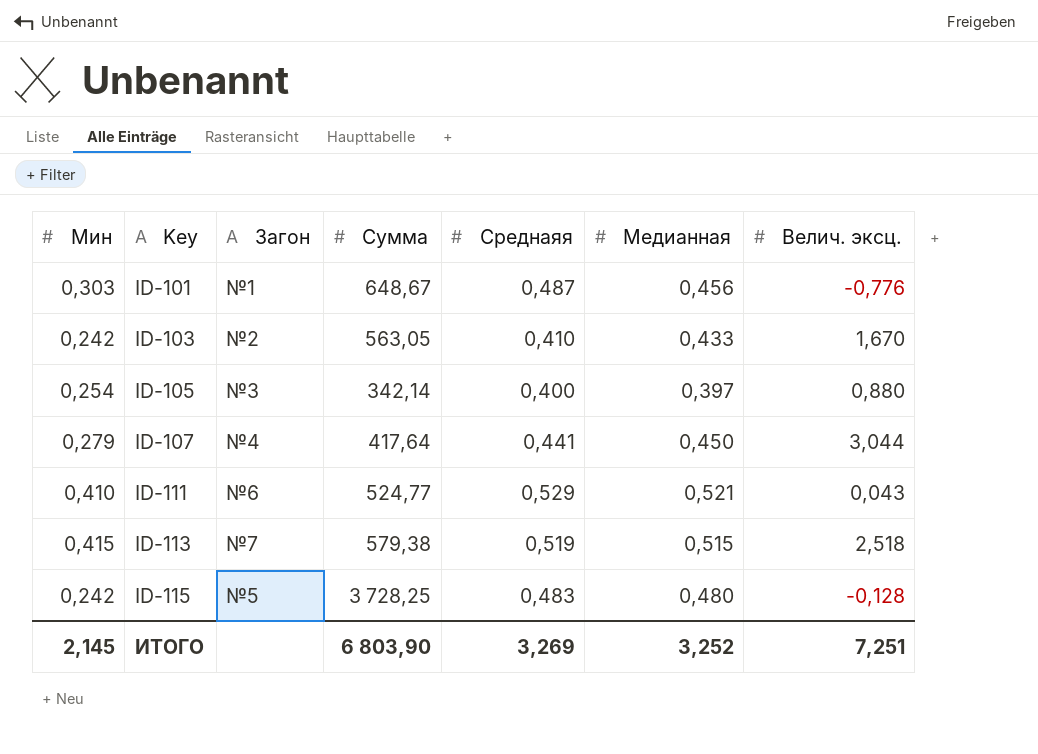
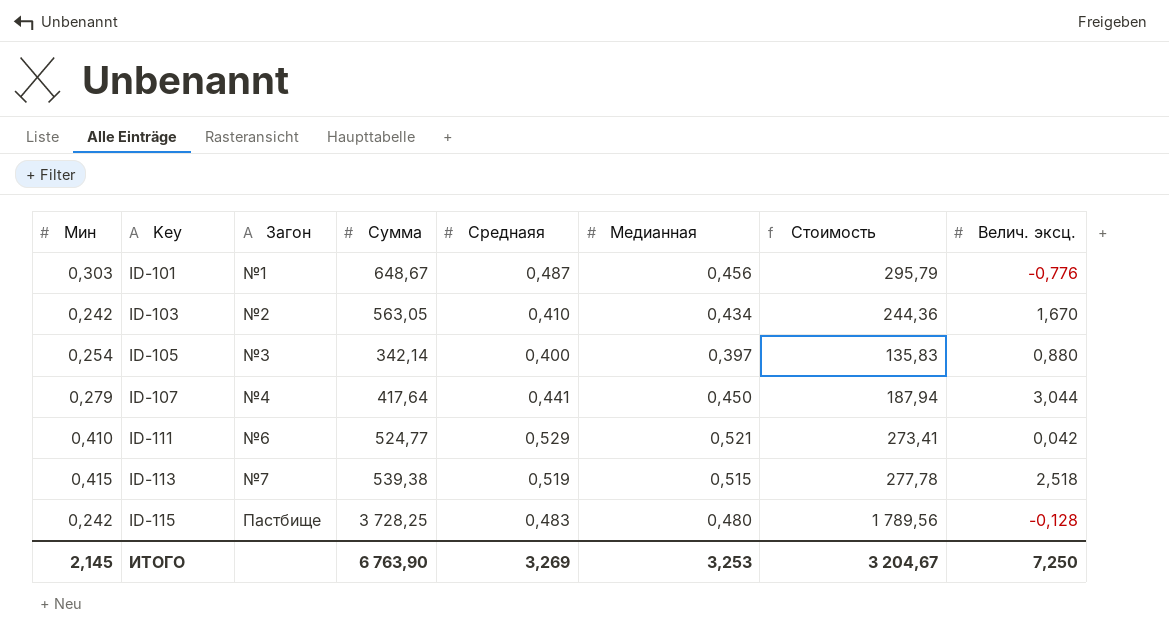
column Стоимость | formula: none -> [Сумма] * [Медианная]
ID-103 | Медианная: 0,433 -> 0,434
ID-111 | Велич. эксц.: 0,043 -> 0,042
ID-113 | Сумма: 579,38 -> 539,38
ID-115 | Загон: №5 -> Пастбище
ИТОГО | Сумма: 6 803,90 -> 6 763,90
ИТОГО | Медианная: 3,252 -> 3,253
ИТОГО | Велич. эксц.: 7,251 -> 7,250

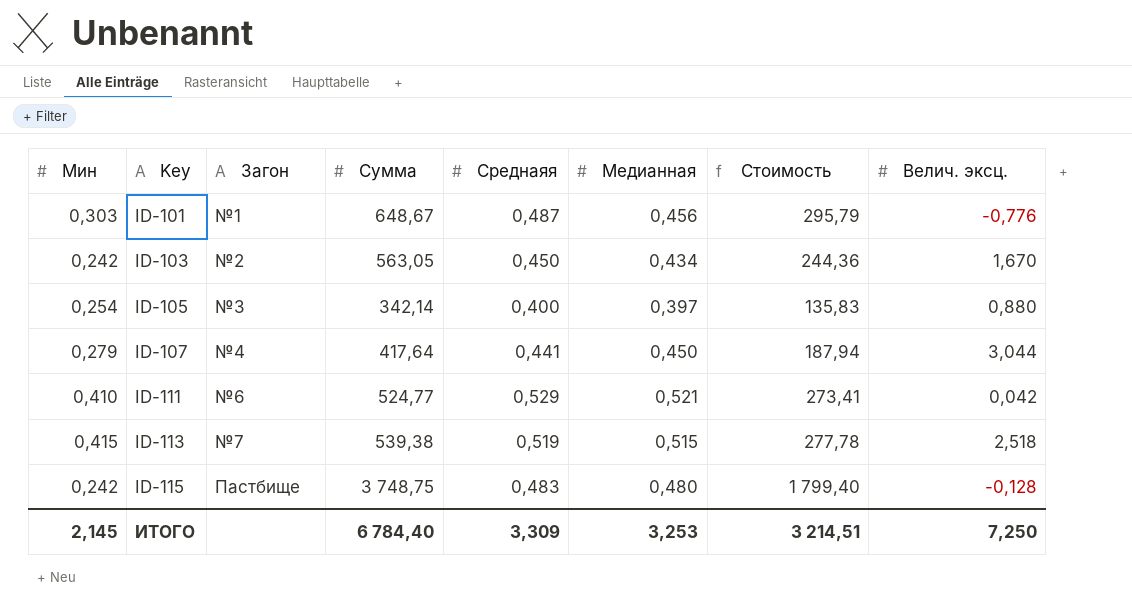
ID-103 | Cреднаяя: 0,410 -> 0,450
ID-115 | Сумма: 3 728,25 -> 3 748,75
ID-115 | Стоимость: 1 789,56 -> 1 799,40
ИТОГО | Сумма: 6 763,90 -> 6 784,40
ИТОГО | Cреднаяя: 3,269 -> 3,309
ИТОГО | Стоимость: 3 204,67 -> 3 214,51

